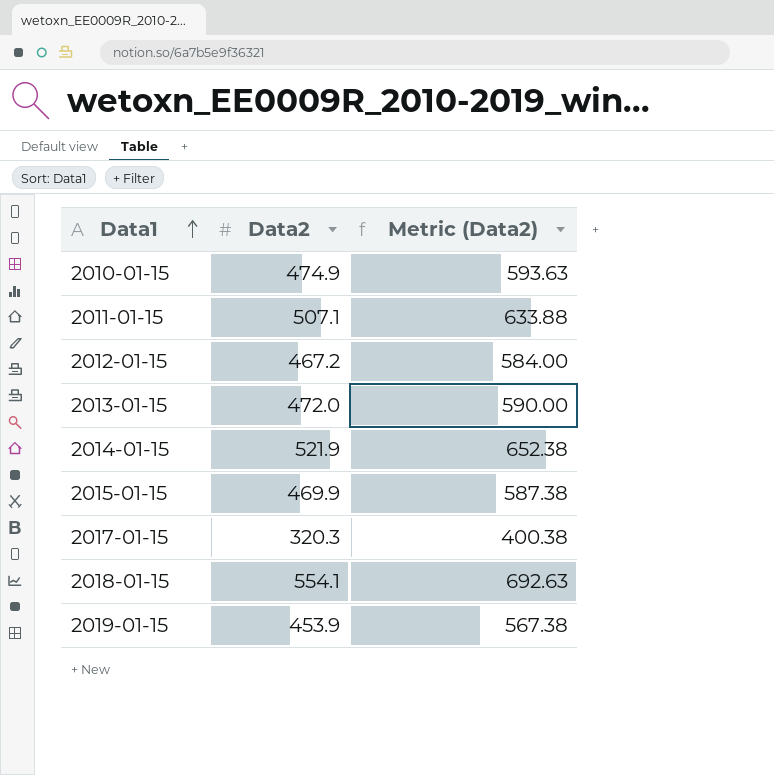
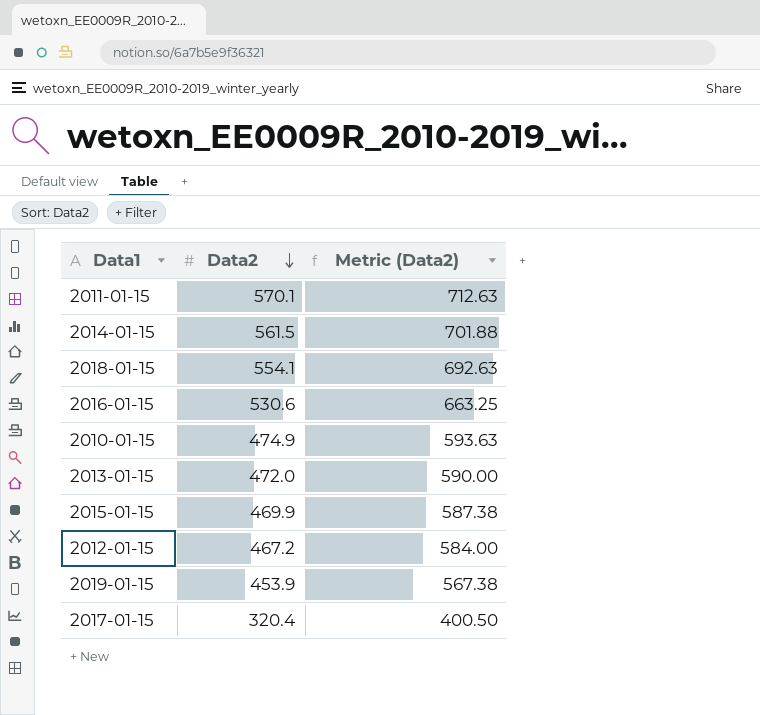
row order: Data1 ascending -> Data2 descending
2011-01-15 | Data2: 507.1 -> 570.1
2011-01-15 | Metric (Data2): 633.88 -> 712.63
2014-01-15 | Data2: 521.9 -> 561.5
2014-01-15 | Metric (Data2): 652.38 -> 701.88
row 2016-01-15: none -> 530.6 | 663.25
2017-01-15 | Data2: 320.3 -> 320.4
2017-01-15 | Metric (Data2): 400.38 -> 400.50

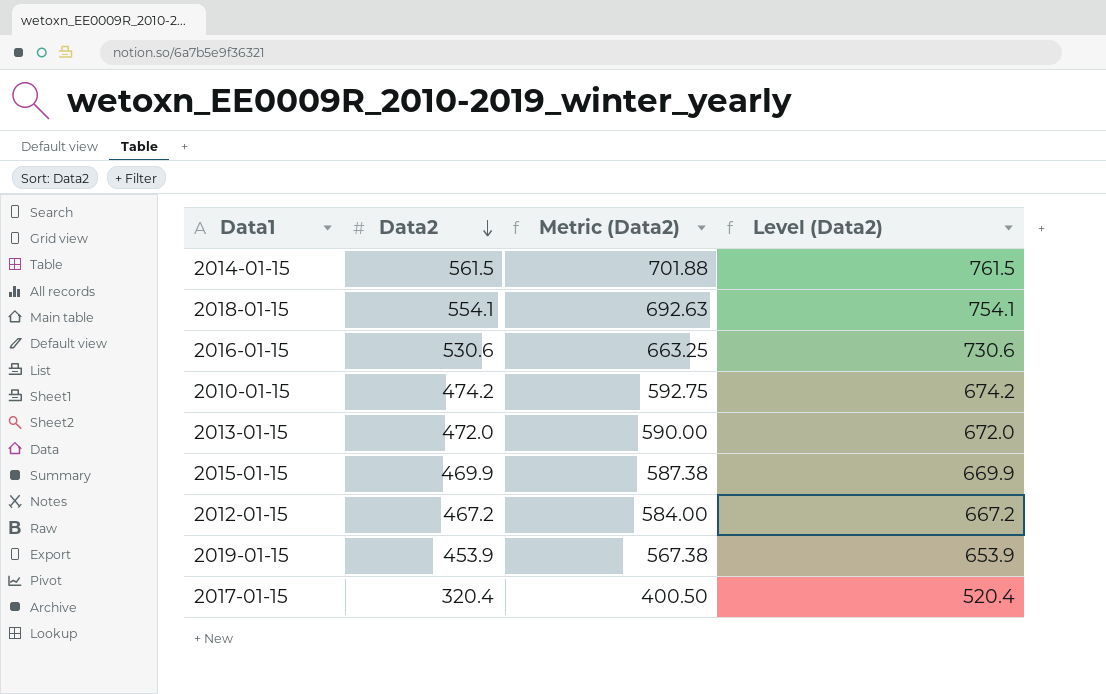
column Level (Data2) | formula: none -> [Data2] + 200
row 2011-01-15: 570.1 | 712.63 -> none
2010-01-15 | Data2: 474.9 -> 474.2
2010-01-15 | Metric (Data2): 593.63 -> 592.75

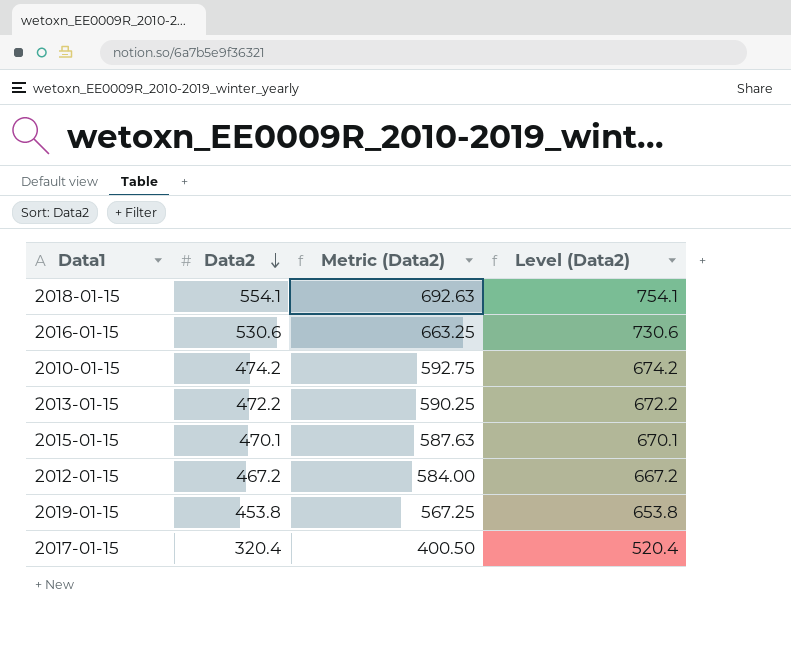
row 2014-01-15: 561.5 | 701.88 | 761.5 -> none
2013-01-15 | Data2: 472.0 -> 472.2
2013-01-15 | Metric (Data2): 590.00 -> 590.25
2013-01-15 | Level (Data2): 672.0 -> 672.2
2015-01-15 | Data2: 469.9 -> 470.1
2015-01-15 | Metric (Data2): 587.38 -> 587.63
2015-01-15 | Level (Data2): 669.9 -> 670.1
2019-01-15 | Data2: 453.9 -> 453.8
2019-01-15 | Metric (Data2): 567.38 -> 567.25
2019-01-15 | Level (Data2): 653.9 -> 653.8

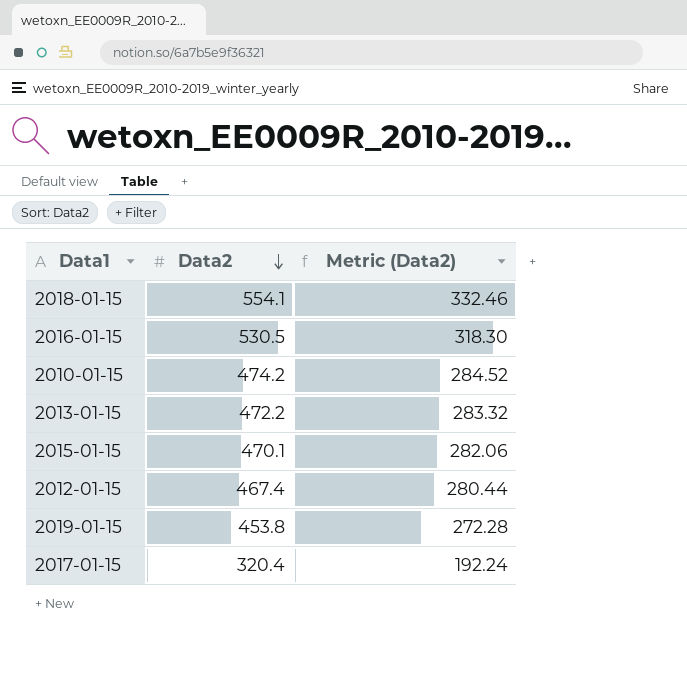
column Level (Data2) | formula: [Data2] + 200 -> none
column Metric (Data2) | formula: [Data2] * 1.25 -> [Data2] * 0.6
2016-01-15 | Data2: 530.6 -> 530.5
2012-01-15 | Data2: 467.2 -> 467.4

